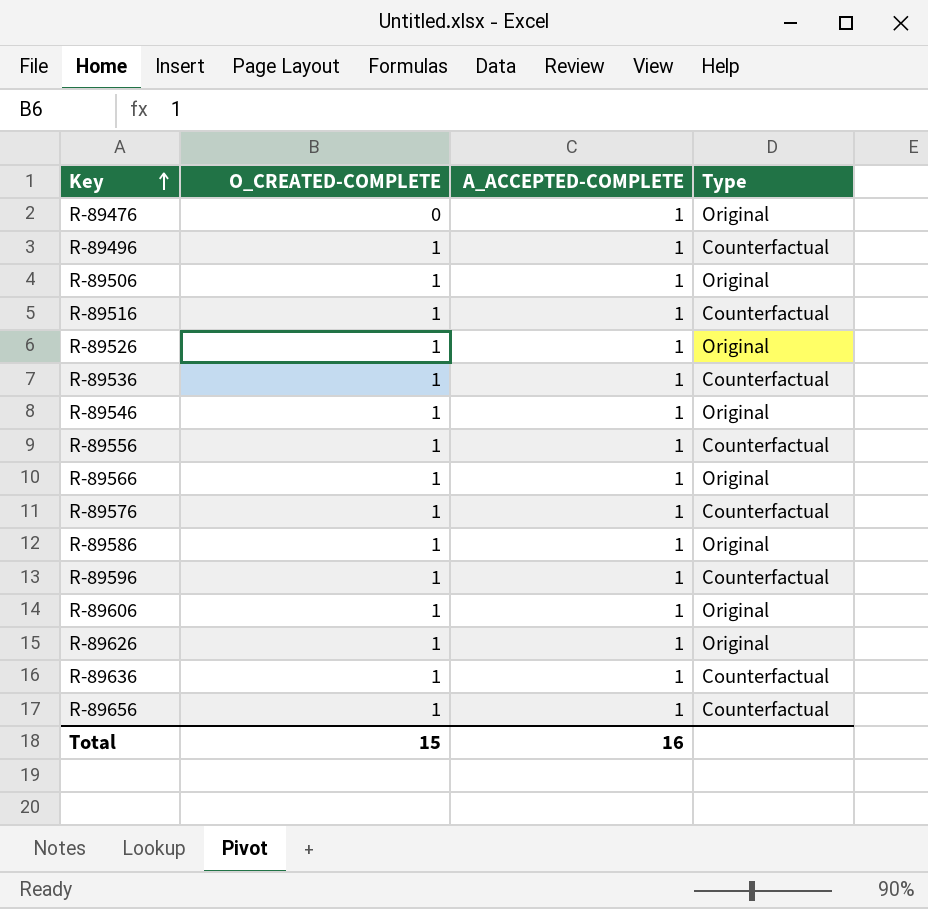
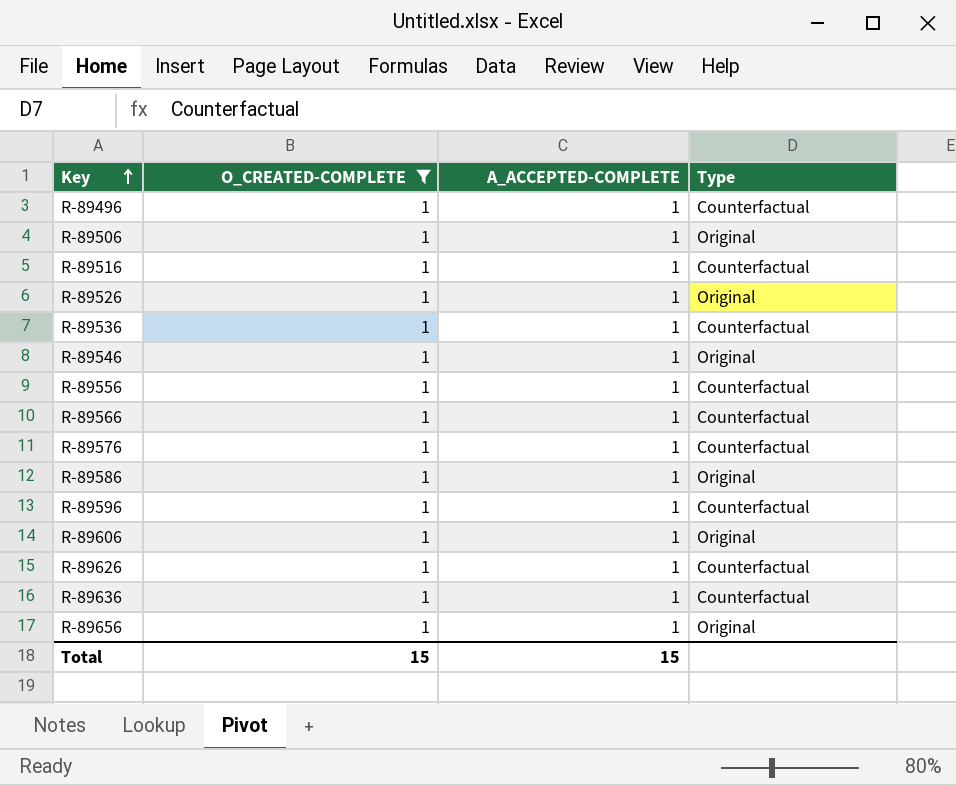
filter: none -> O_CREATED-COMPLETE = 1
R-89566 | Type: Original -> Counterfactual
R-89626 | Type: Original -> Counterfactual
R-89656 | Type: Counterfactual -> Original
Total | A_ACCEPTED-COMPLETE: 16 -> 15

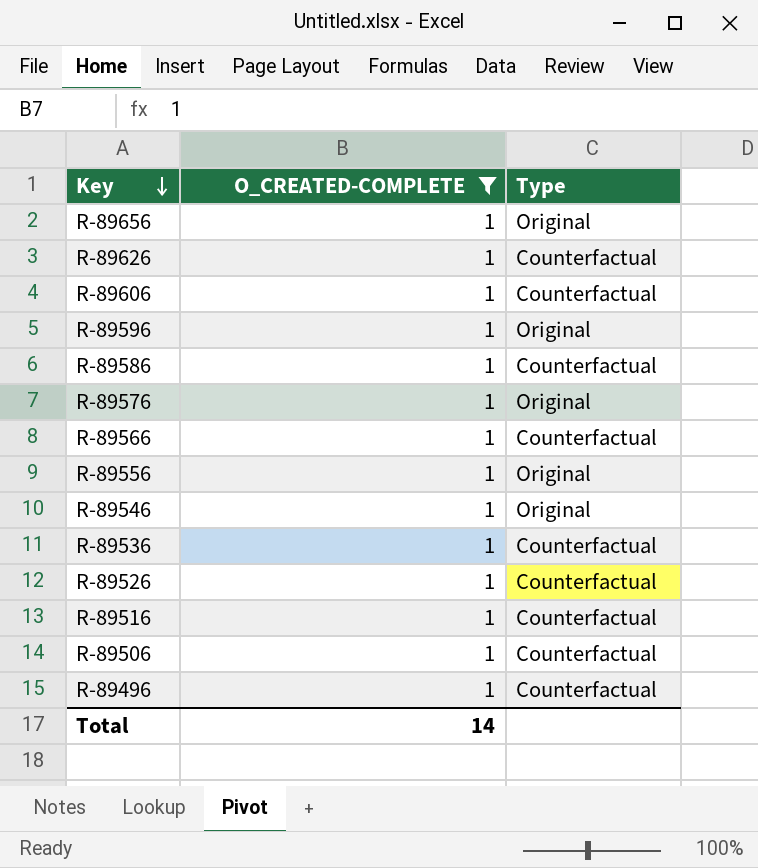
row order: Key ascending -> Key descending
column A_ACCEPTED-COMPLETE | position: 3 -> none
row R-89636: 1 | 1 | Counterfactual -> none
R-89606 | Type: Original -> Counterfactual
R-89596 | Type: Counterfactual -> Original
R-89586 | Type: Original -> Counterfactual
R-89576 | Type: Counterfactual -> Original
R-89556 | Type: Counterfactual -> Original
R-89526 | Type: Original -> Counterfactual
R-89506 | Type: Original -> Counterfactual
Total | O_CREATED-COMPLETE: 15 -> 14

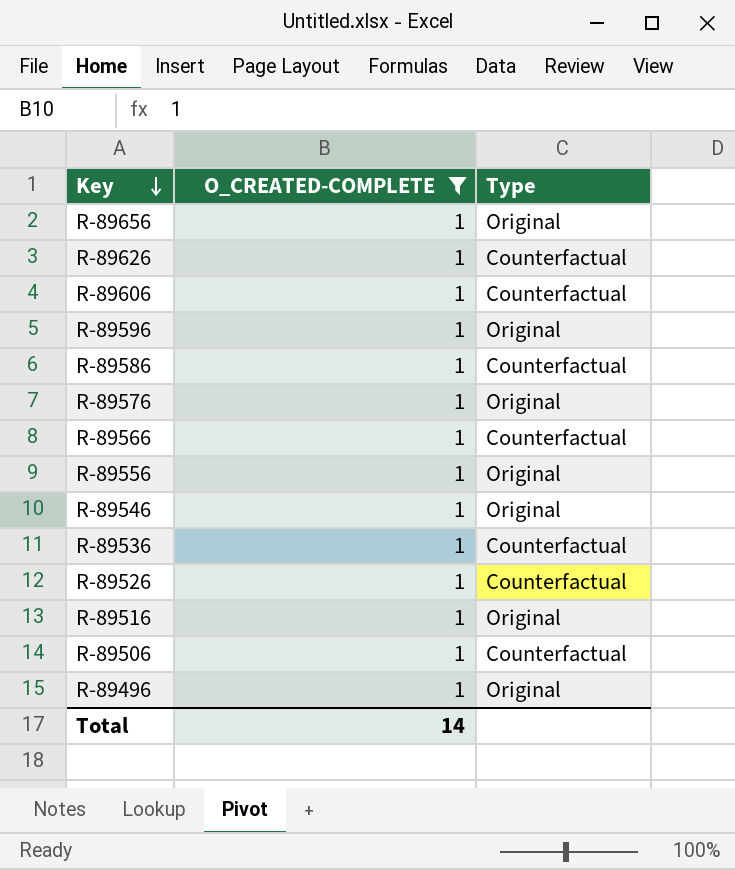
R-89516 | Type: Counterfactual -> Original
R-89496 | Type: Counterfactual -> Original

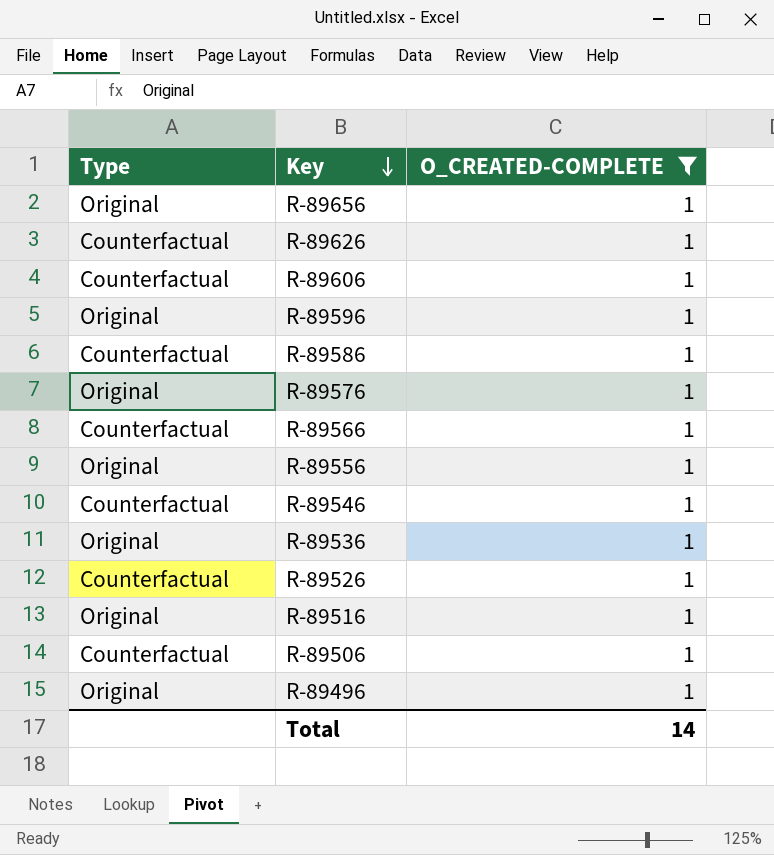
column Type | position: 3 -> 1
R-89546 | Type: Original -> Counterfactual
R-89536 | Type: Counterfactual -> Original

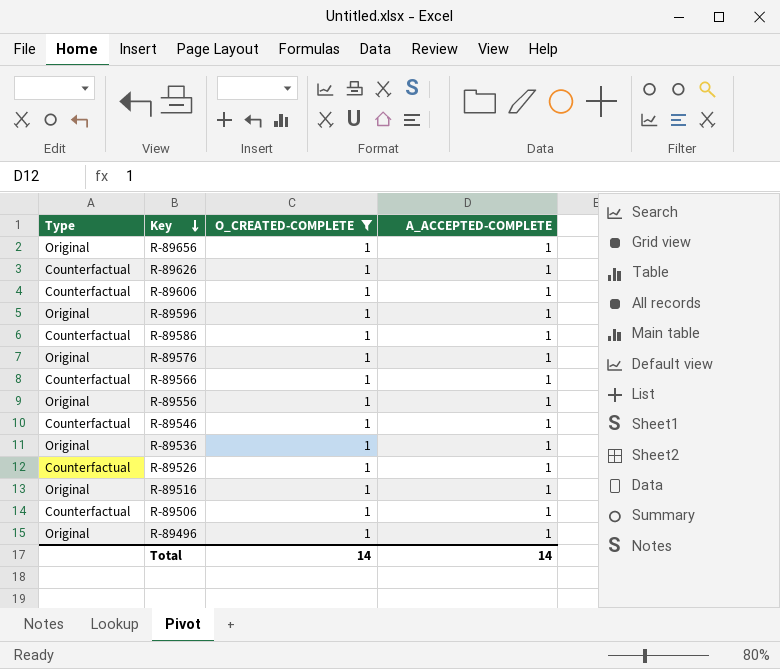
column A_ACCEPTED-COMPLETE | position: none -> 4

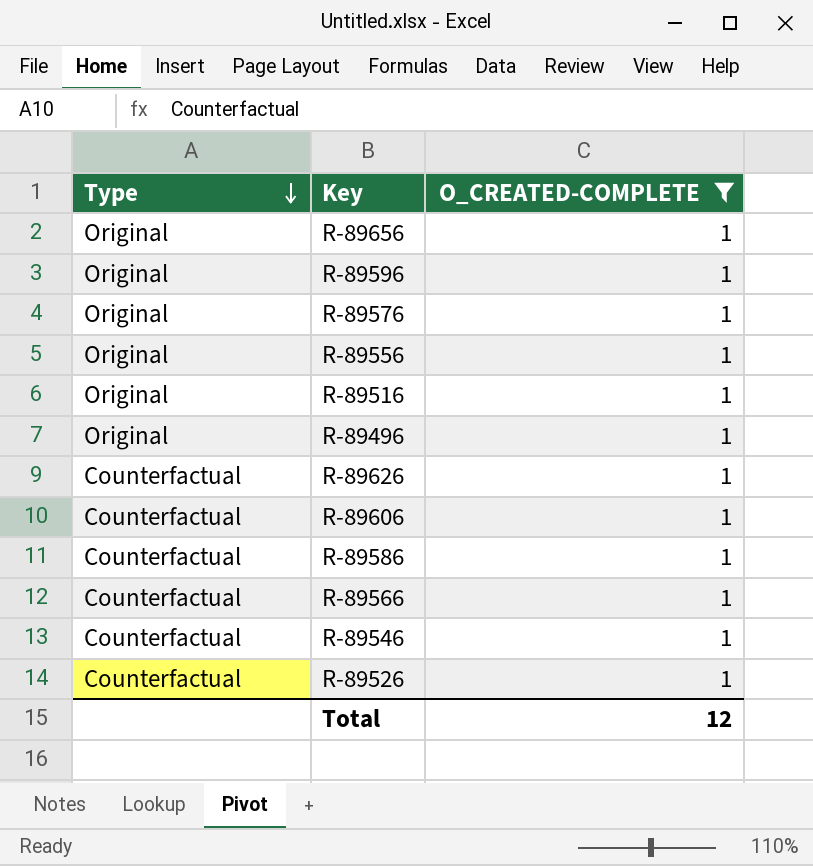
row order: Key descending -> Type descending
column A_ACCEPTED-COMPLETE | position: 4 -> none
row R-89536: Original | 1 | 1 -> none
row R-89506: Counterfactual | 1 | 1 -> none
Total | O_CREATED-COMPLETE: 14 -> 12

